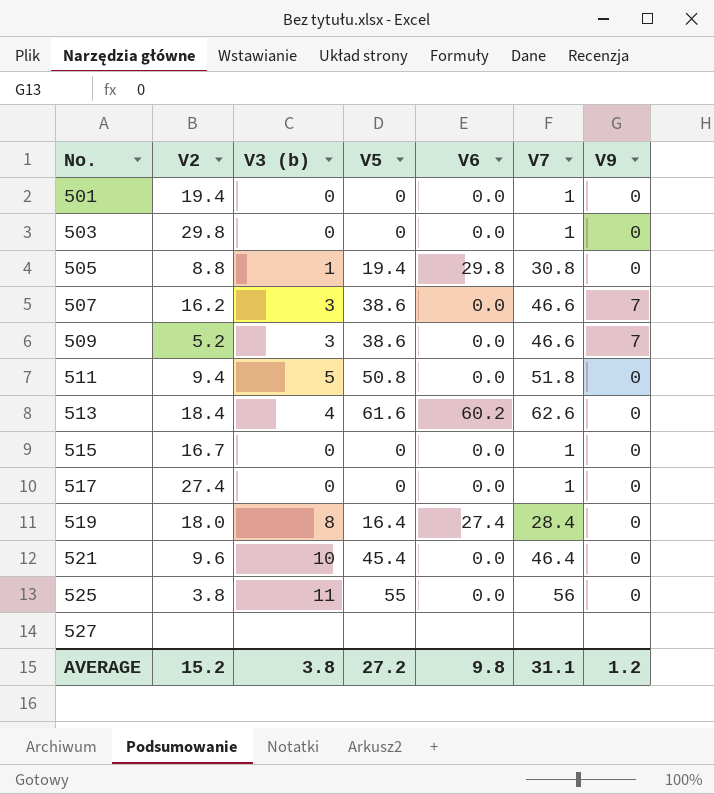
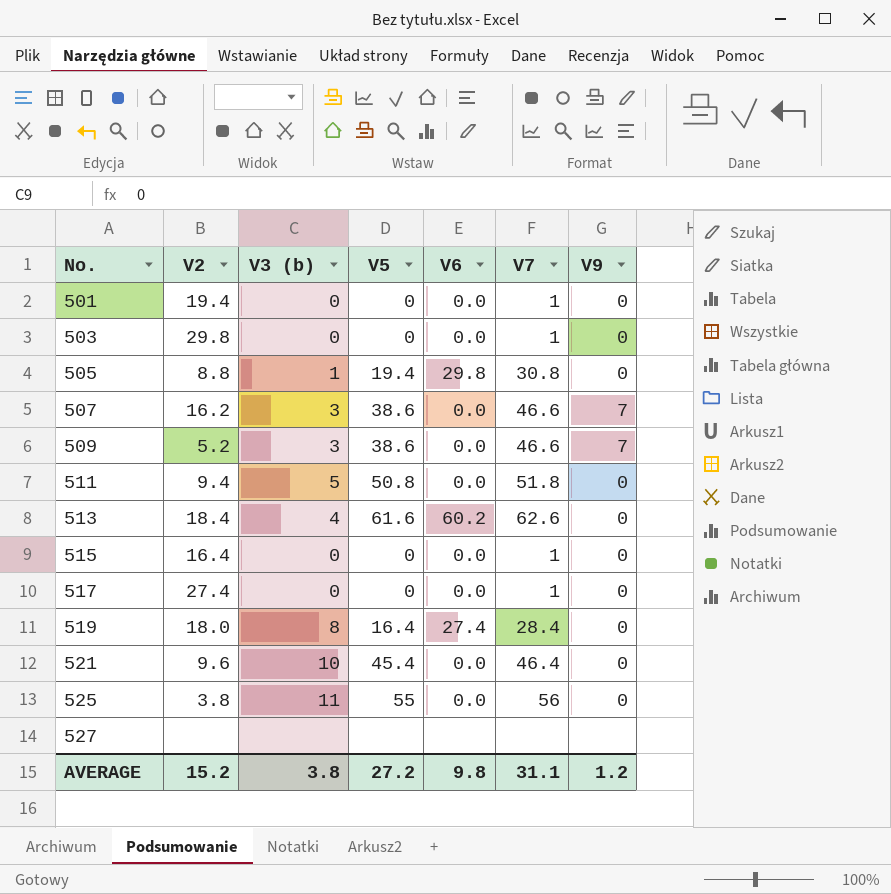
515 | V2: 16.7 -> 16.4

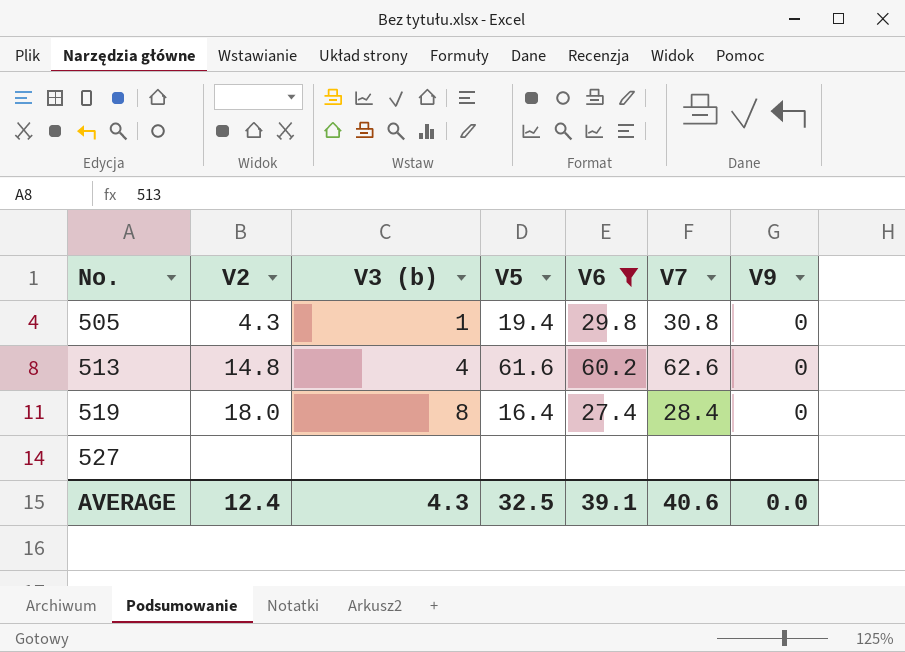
filter: none -> V6 != 0.0
505 | V2: 8.8 -> 4.3
513 | V2: 18.4 -> 14.8
AVERAGE | V2: 15.2 -> 12.4
AVERAGE | V3 (b): 3.8 -> 4.3
AVERAGE | V5: 27.2 -> 32.5
AVERAGE | V6: 9.8 -> 39.1
AVERAGE | V7: 31.1 -> 40.6
AVERAGE | V9: 1.2 -> 0.0

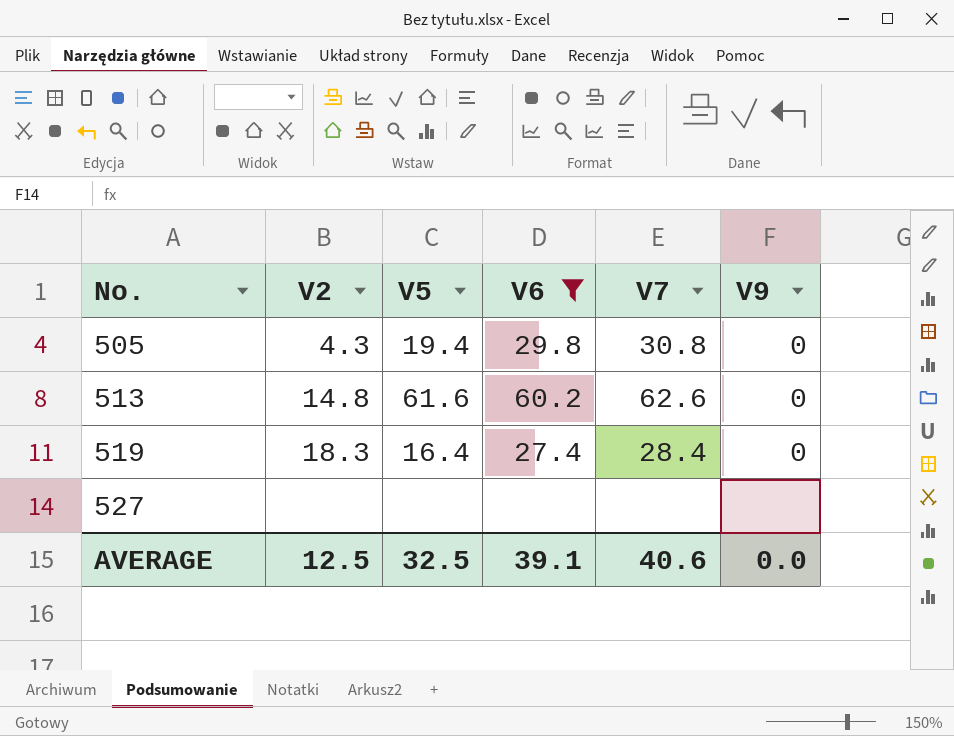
column V3 (b) | position: 3 -> none
519 | V2: 18.0 -> 18.3
AVERAGE | V2: 12.4 -> 12.5

